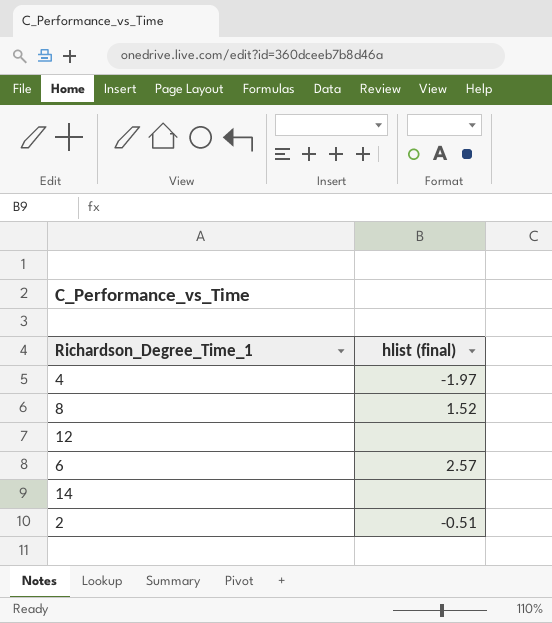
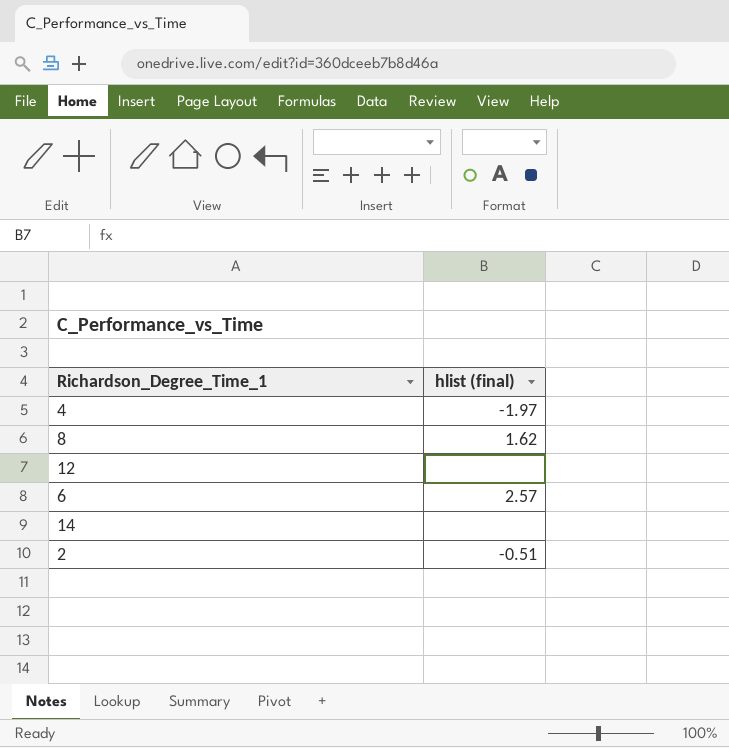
8 | hlist (final): 1.52 -> 1.62

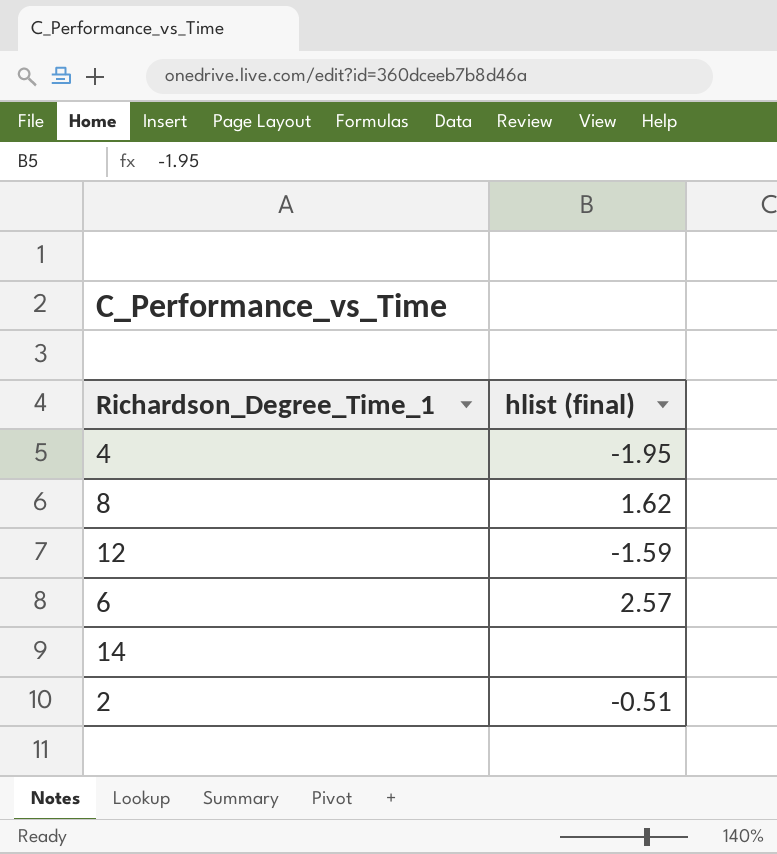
4 | hlist (final): -1.97 -> -1.95
12 | hlist (final): none -> -1.59

